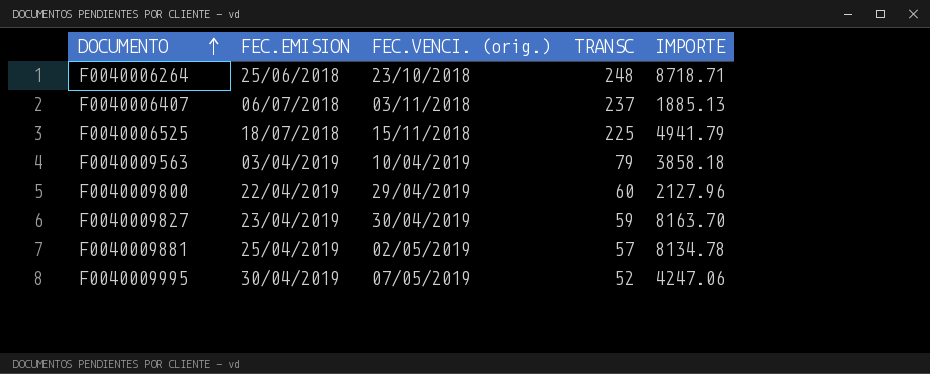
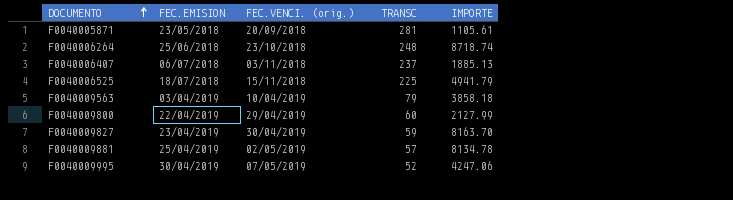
row F0040005871: none -> 23/05/2018 | 20/09/2018 | 281 | 1105.61
F0040006264 | IMPORTE: 8718.71 -> 8718.74
F0040009800 | IMPORTE: 2127.96 -> 2127.99

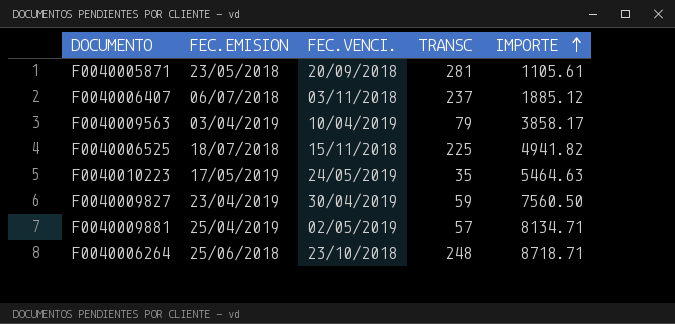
row order: DOCUMENTO ascending -> IMPORTE ascending
column name: FEC.VENCI. (orig.) -> FEC.VENCI.
row F0040009800: 22/04/2019 | 29/04/2019 | 60 | 2127.99 -> none
row F0040009995: 30/04/2019 | 07/05/2019 | 52 | 4247.06 -> none
F0040006407 | IMPORTE: 1885.13 -> 1885.12
F0040009563 | IMPORTE: 3858.18 -> 3858.17
F0040006525 | IMPORTE: 4941.79 -> 4941.82
row F0040010223: none -> 17/05/2019 | 24/05/2019 | 35 | 5464.63
F0040009827 | IMPORTE: 8163.70 -> 7560.50
F0040009881 | IMPORTE: 8134.78 -> 8134.71
F0040006264 | IMPORTE: 8718.74 -> 8718.71

